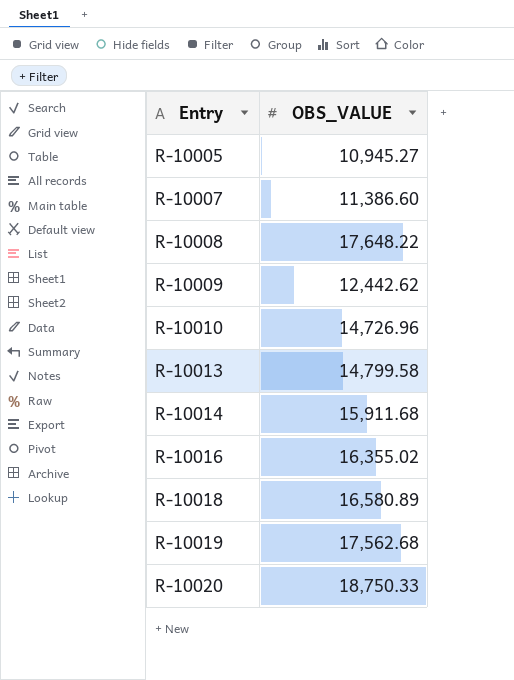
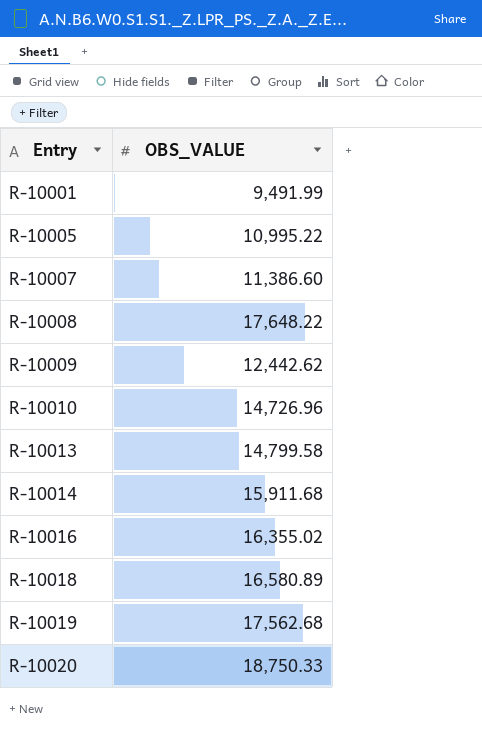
row R-10001: none -> 9,491.99
R-10005 | OBS_VALUE: 10,945.27 -> 10,995.22

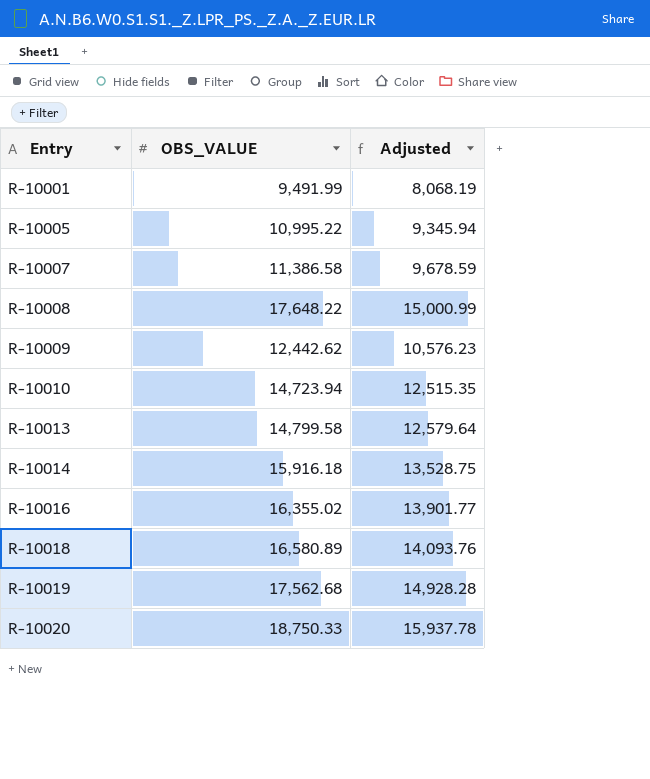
column Adjusted | formula: none -> [OBS_VALUE] * 0.85
R-10007 | OBS_VALUE: 11,386.60 -> 11,386.58
R-10010 | OBS_VALUE: 14,726.96 -> 14,723.94
R-10014 | OBS_VALUE: 15,911.68 -> 15,916.18

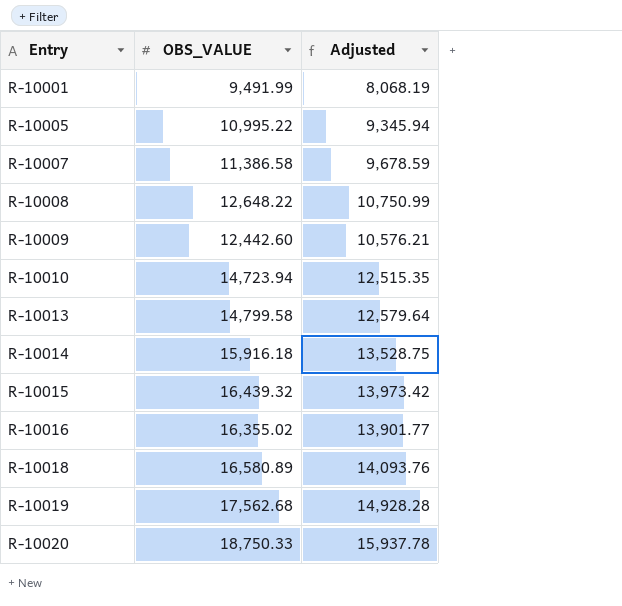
R-10008 | OBS_VALUE: 17,648.22 -> 12,648.22
R-10008 | Adjusted: 15,000.99 -> 10,750.99
R-10009 | OBS_VALUE: 12,442.62 -> 12,442.60
R-10009 | Adjusted: 10,576.23 -> 10,576.21
row R-10015: none -> 16,439.32 | 13,973.42

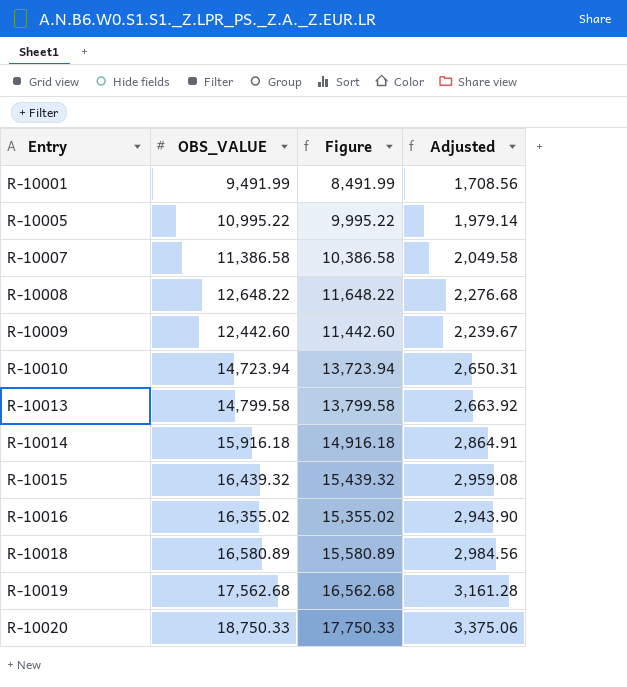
column Figure | formula: none -> [OBS_VALUE] - 1000
column Adjusted | formula: [OBS_VALUE] * 0.85 -> [OBS_VALUE] * 0.18

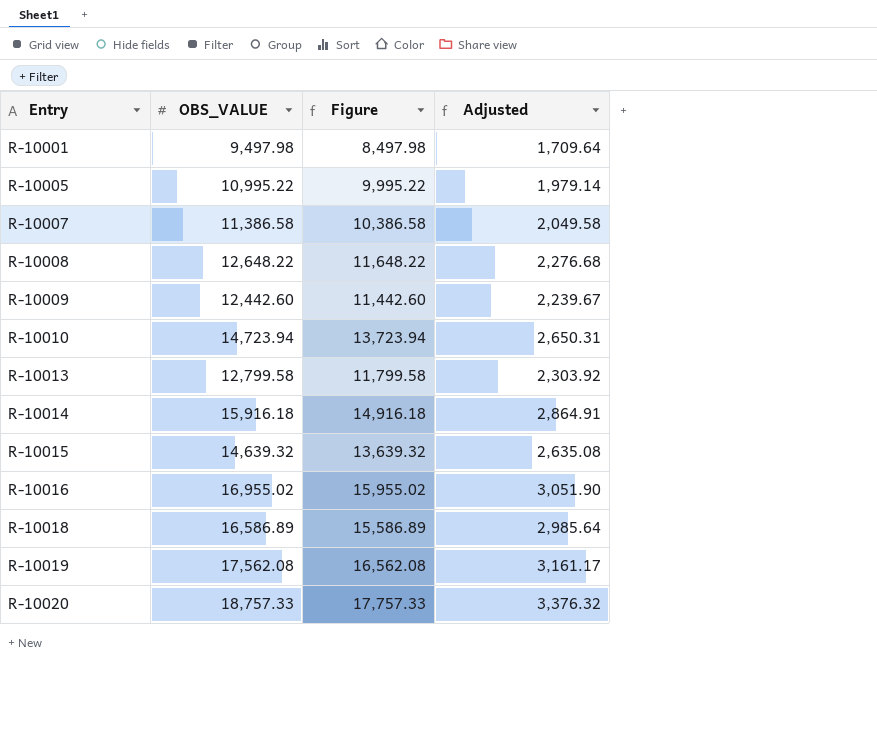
R-10001 | OBS_VALUE: 9,491.99 -> 9,497.98
R-10001 | Figure: 8,491.99 -> 8,497.98
R-10001 | Adjusted: 1,708.56 -> 1,709.64
R-10013 | OBS_VALUE: 14,799.58 -> 12,799.58
R-10013 | Figure: 13,799.58 -> 11,799.58
R-10013 | Adjusted: 2,663.92 -> 2,303.92
R-10015 | OBS_VALUE: 16,439.32 -> 14,639.32
R-10015 | Figure: 15,439.32 -> 13,639.32
R-10015 | Adjusted: 2,959.08 -> 2,635.08
R-10016 | OBS_VALUE: 16,355.02 -> 16,955.02
R-10016 | Figure: 15,355.02 -> 15,955.02
R-10016 | Adjusted: 2,943.90 -> 3,051.90
R-10018 | OBS_VALUE: 16,580.89 -> 16,586.89
R-10018 | Figure: 15,580.89 -> 15,586.89
R-10018 | Adjusted: 2,984.56 -> 2,985.64
R-10019 | OBS_VALUE: 17,562.68 -> 17,562.08
R-10019 | Figure: 16,562.68 -> 16,562.08
R-10019 | Adjusted: 3,161.28 -> 3,161.17
R-10020 | OBS_VALUE: 18,750.33 -> 18,757.33
R-10020 | Figure: 17,750.33 -> 17,757.33
R-10020 | Adjusted: 3,375.06 -> 3,376.32

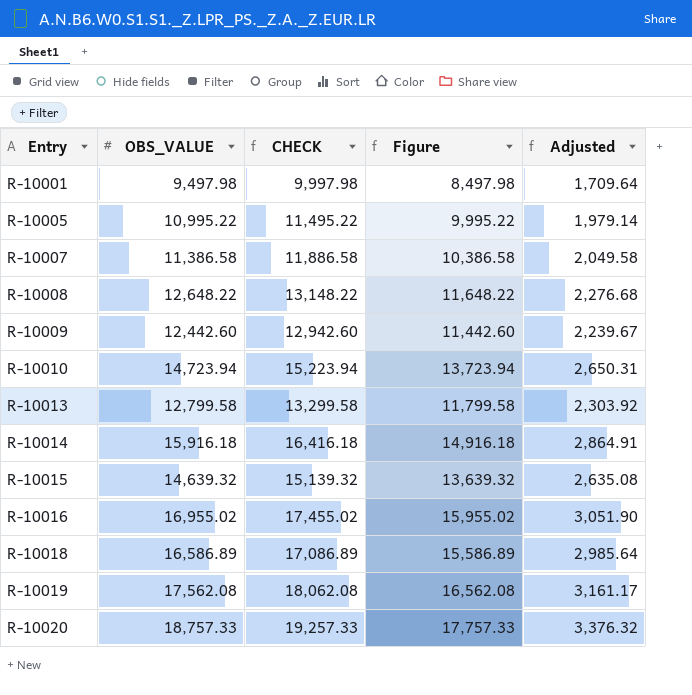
column CHECK | formula: none -> [OBS_VALUE] + 500

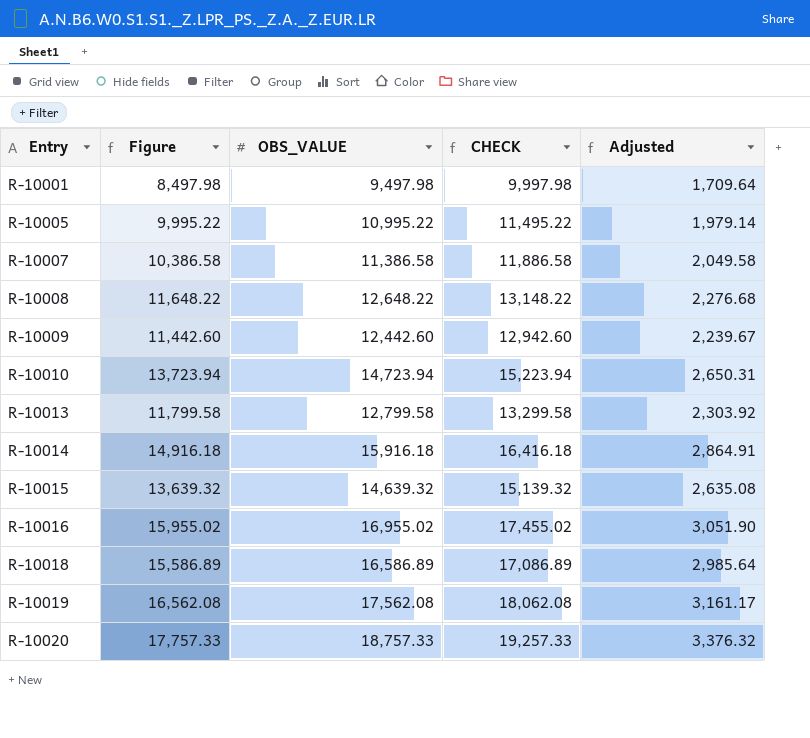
column Figure | position: 4 -> 2

